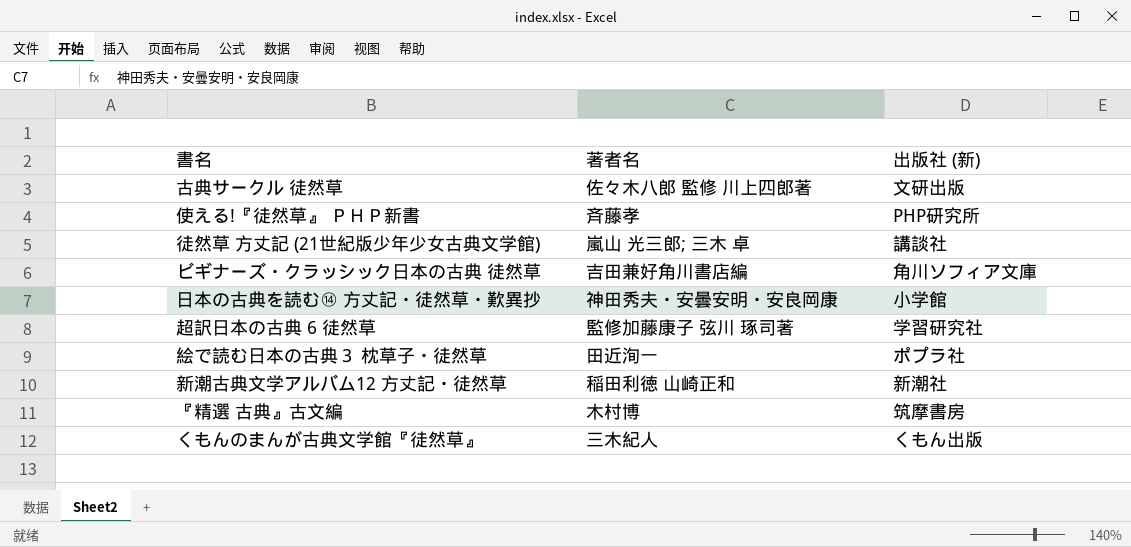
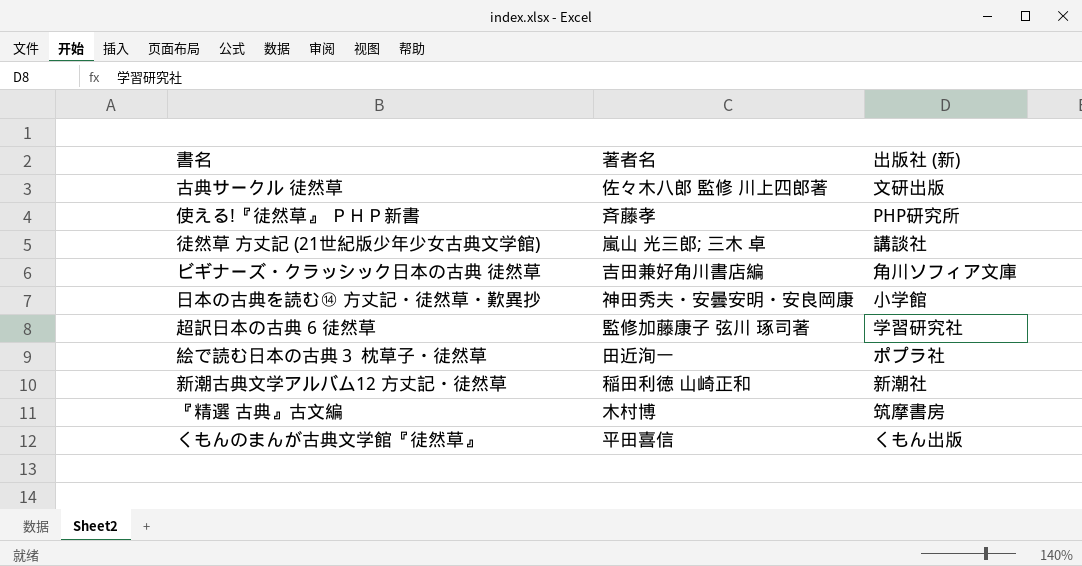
くもんのまんが古典文学館『徒然草』 | 著者名: 三木紀人 -> 平田喜信

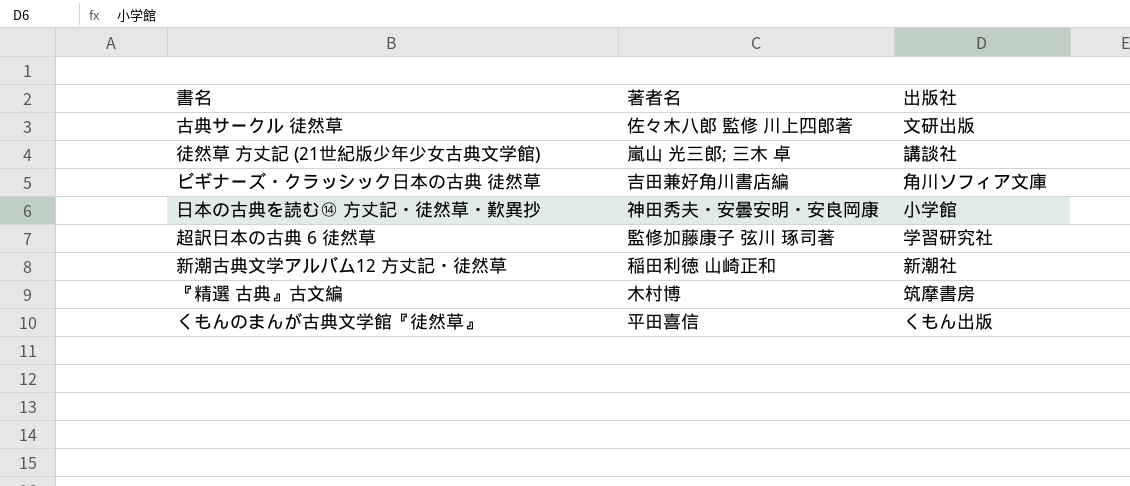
column name: 出版社 (新) -> 出版社
row 使える!『徒然草』 ＰＨＰ新書: 斉藤孝 | PHP研究所 -> none
row 絵で読む日本の古典３ 枕草子・徒然草: 田近洵一 | ポプラ社 -> none

